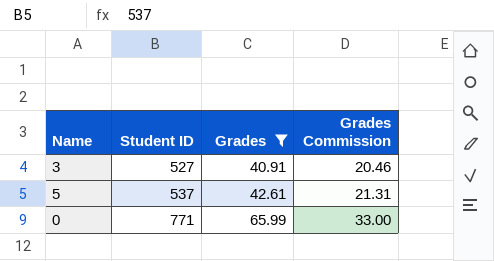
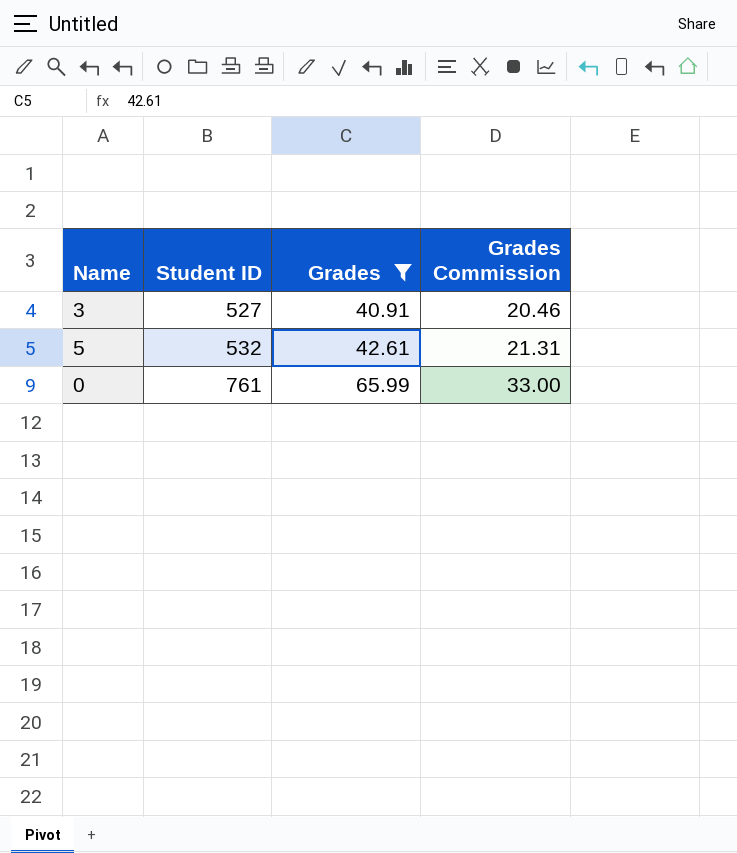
5 | Student ID: 537 -> 532
0 | Student ID: 771 -> 761

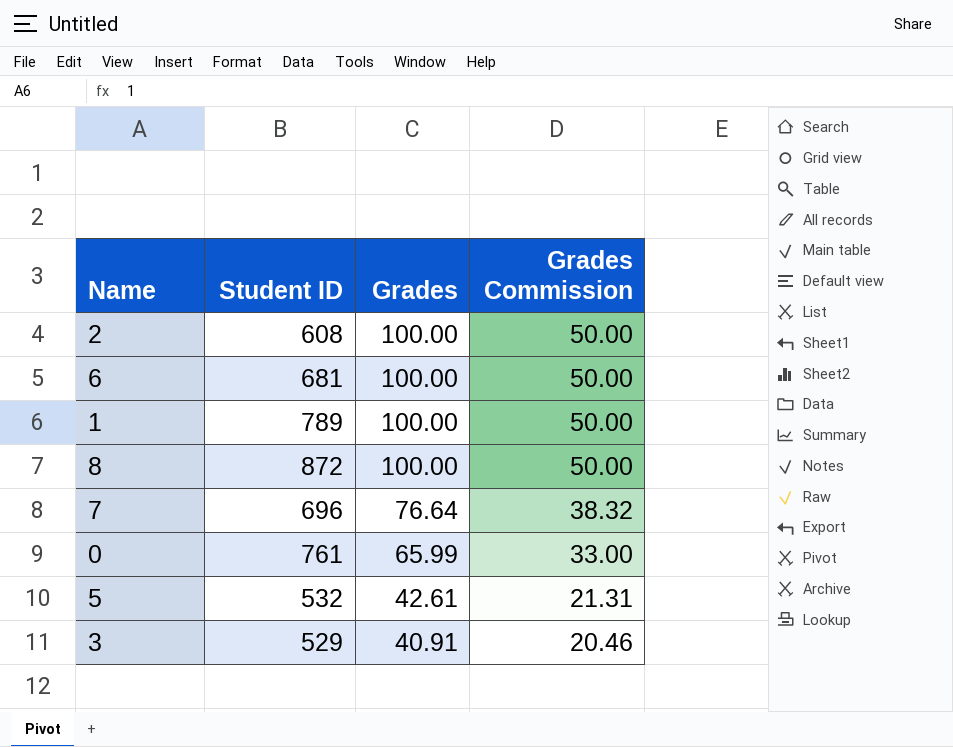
filter: Grades <= 65.99 -> none
row order: Student ID ascending -> Grades descending
3 | Student ID: 527 -> 529

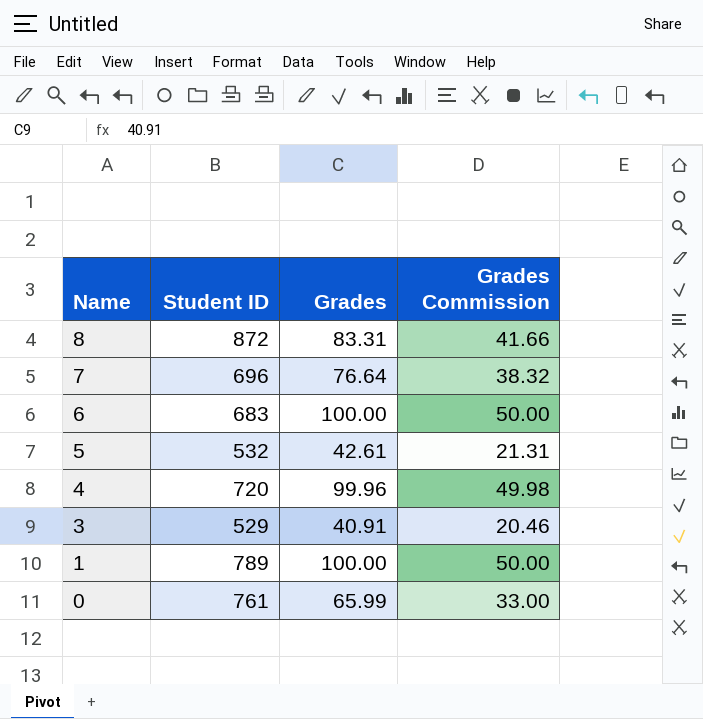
row order: Grades descending -> Name descending
row 2: 608 | 100.00 | 50.00 -> none
8 | Grades: 100.00 -> 83.31
8 | Grades Commission: 50.00 -> 41.66
6 | Student ID: 681 -> 683
row 4: none -> 720 | 99.96 | 49.98

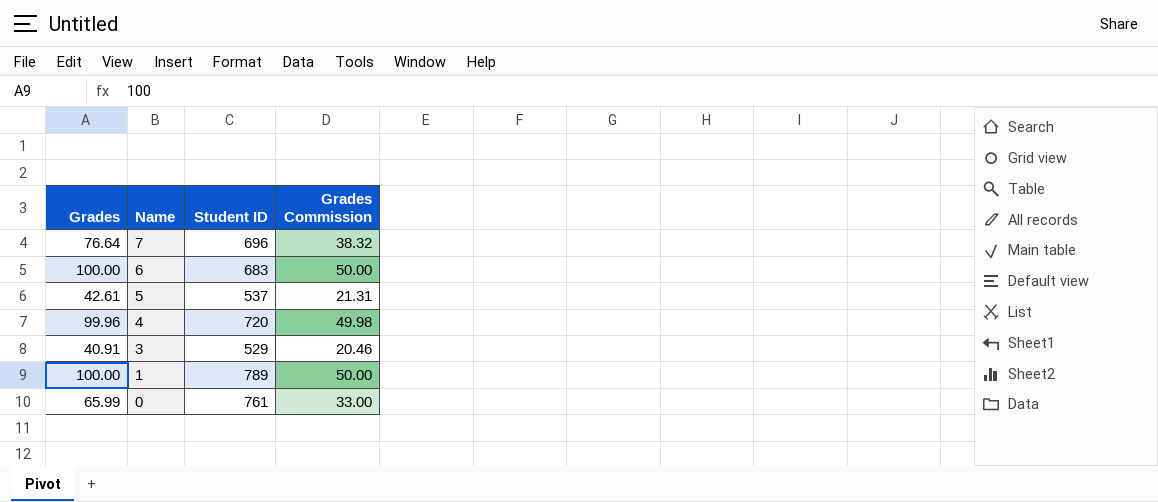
column Grades | position: 3 -> 1
row 8: 872 | 83.31 | 41.66 -> none
5 | Student ID: 532 -> 537

